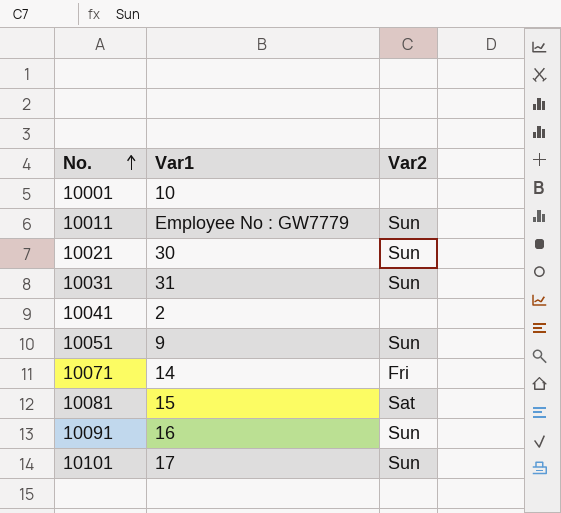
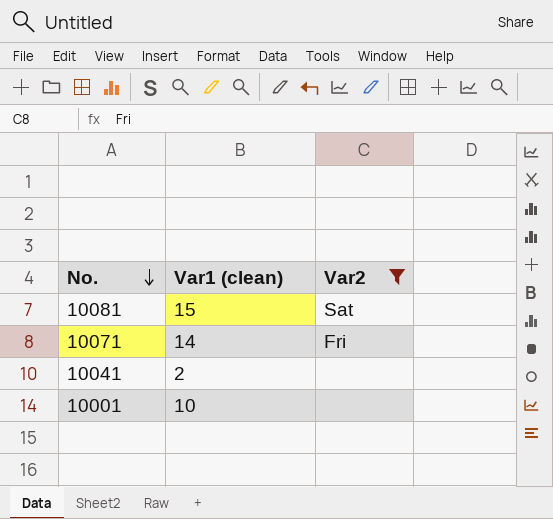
filter: none -> Var2 != Sun
row order: No. ascending -> No. descending
column name: Var1 -> Var1 (clean)

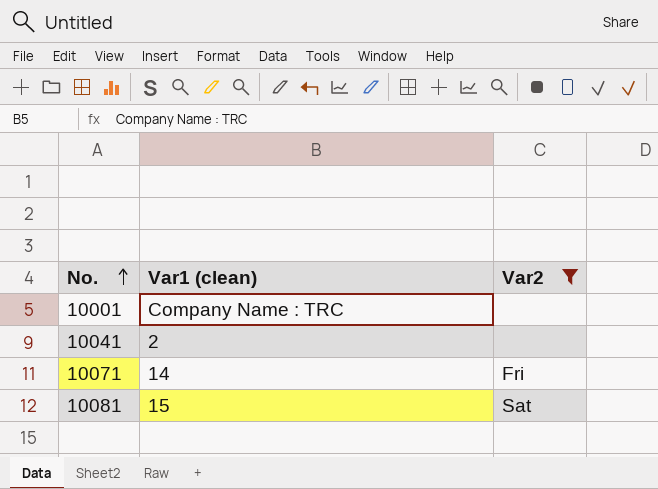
row order: No. descending -> No. ascending
10001 | Var1 (clean): 10 -> Company Name : TRC

